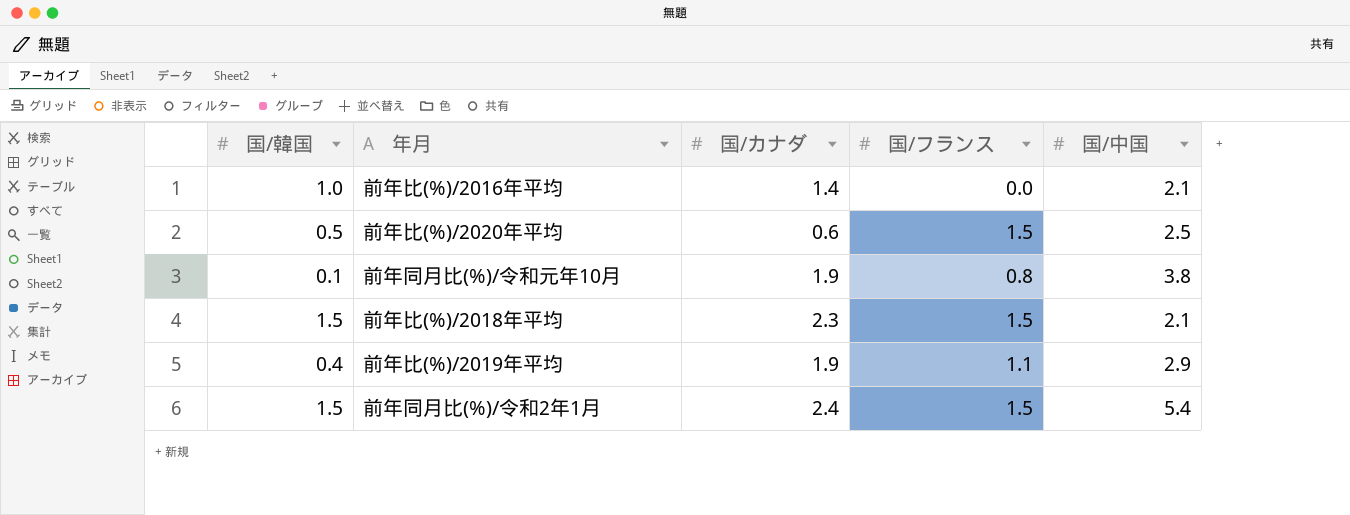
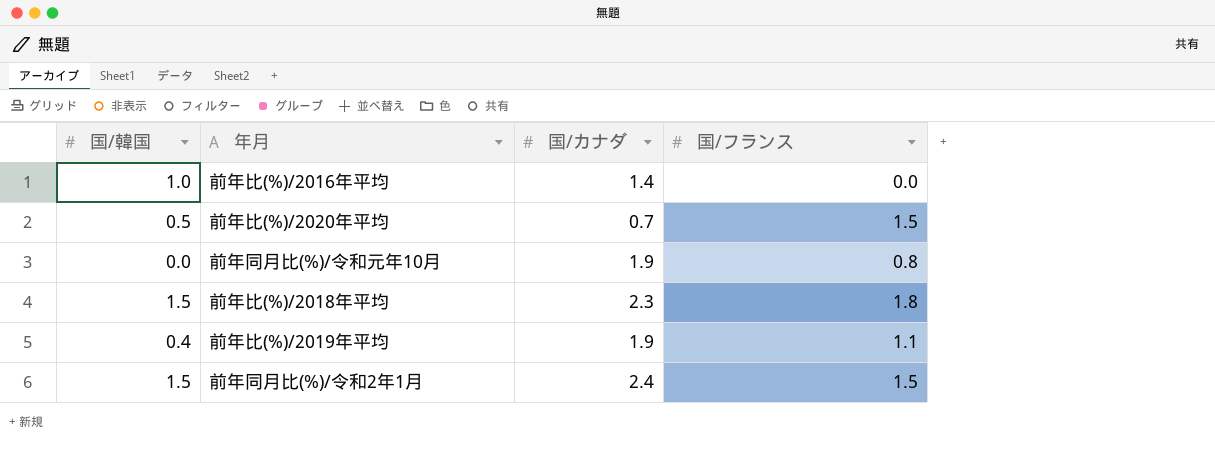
column 国/中国 | position: 5 -> none
前年比(%)/2020年平均 | 国/カナダ: 0.6 -> 0.7
前年同月比(%)/令和元年10月 | 国/韓国: 0.1 -> 0.0
前年比(%)/2018年平均 | 国/フランス: 1.5 -> 1.8

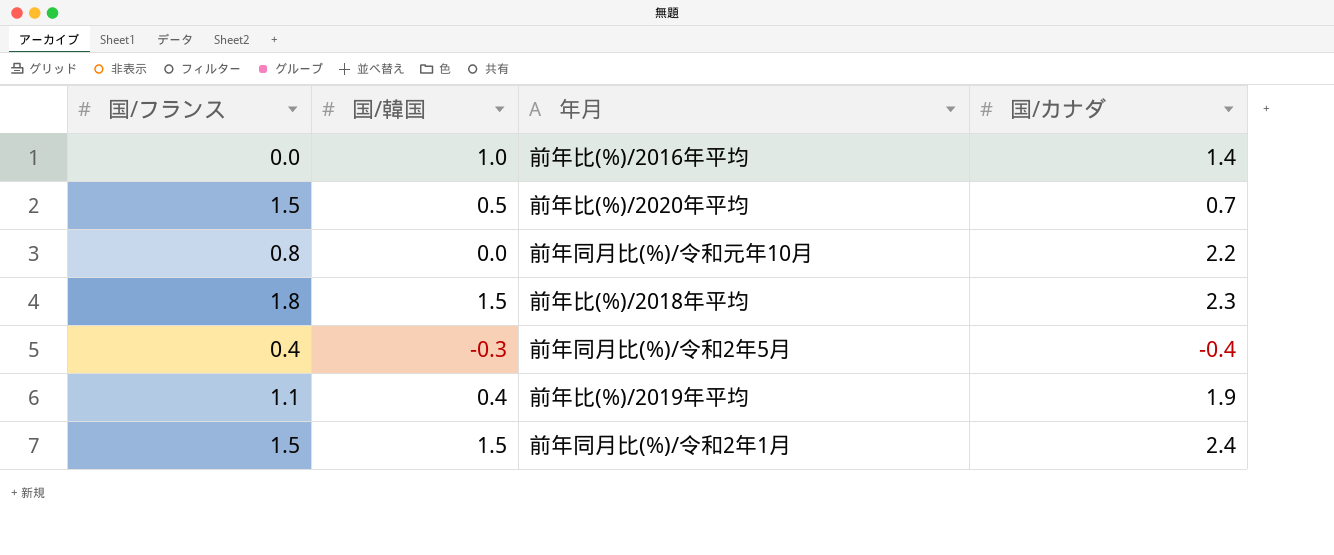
column 国/フランス | position: 4 -> 1
前年同月比(%)/令和元年10月 | 国/カナダ: 1.9 -> 2.2
row 前年同月比(%)/令和2年5月: none -> 0.4 | -0.3 | -0.4

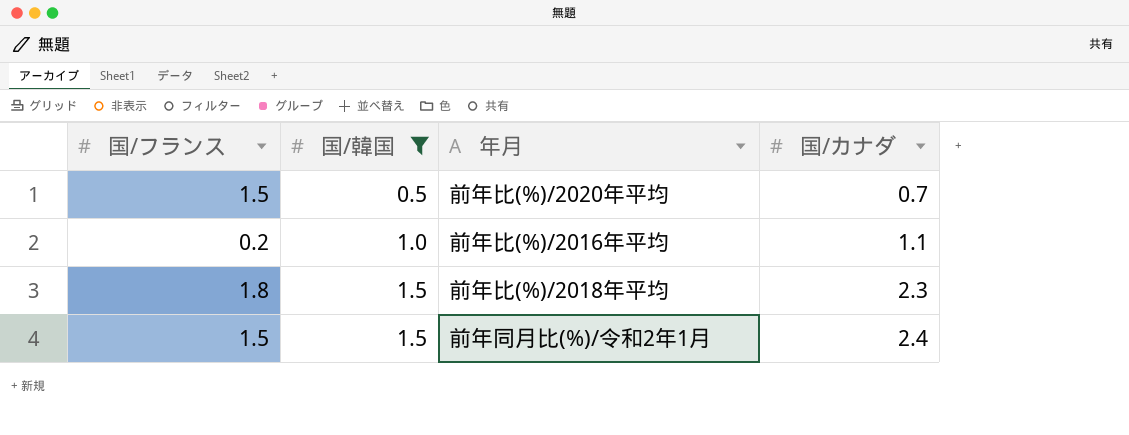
filter: none -> 国/韓国 >= 0.5
row order: none -> 国/韓国 ascending
前年比(%)/2016年平均 | 国/フランス: 0.0 -> 0.2
前年比(%)/2016年平均 | 国/カナダ: 1.4 -> 1.1

